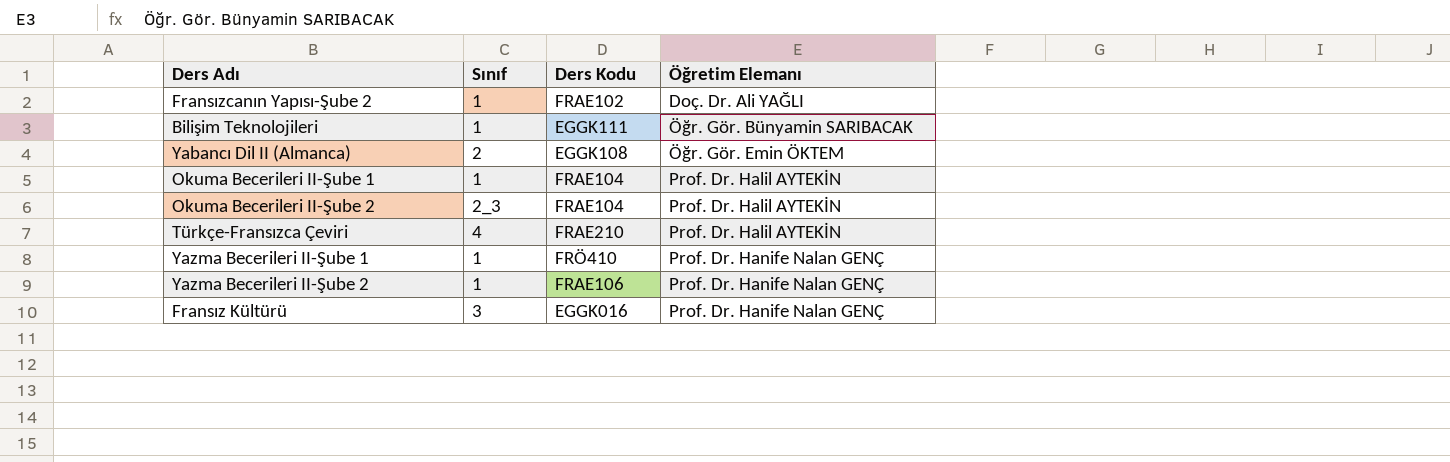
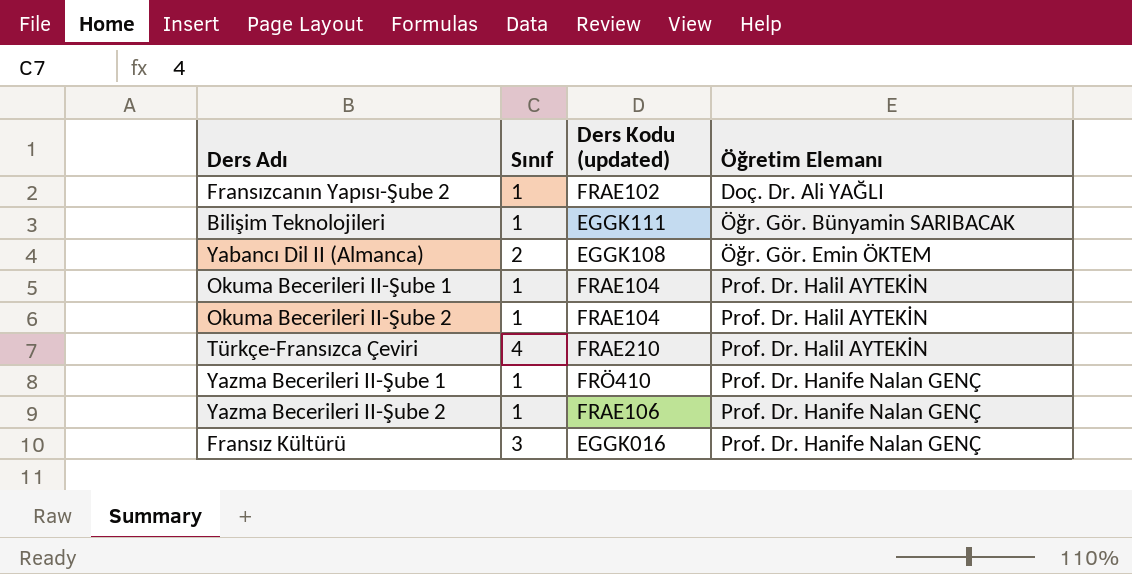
column name: Ders Kodu -> Ders Kodu (updated)
Okuma Becerileri II-Şube 2 | Sınıf: 2_3 -> 1

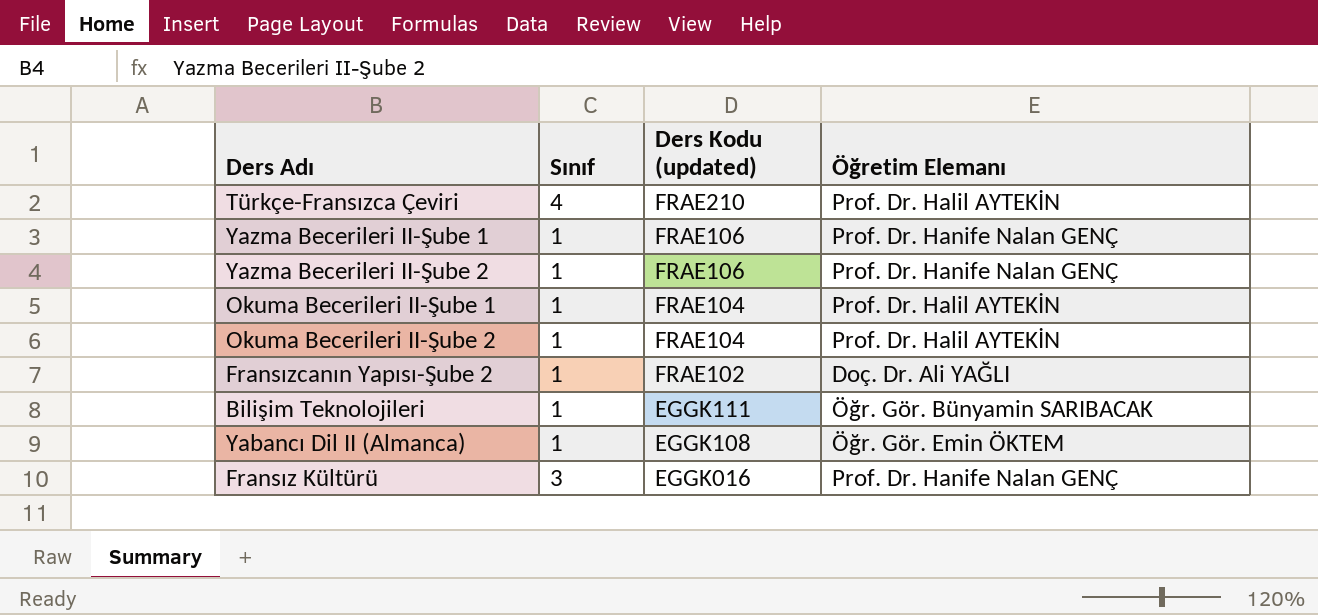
row order: Öğretim Elemanı ascending -> Ders Kodu (updated) descending
Yazma Becerileri II-Şube 1 | Ders Kodu (updated): FRÖ410 -> FRAE106
Yabancı Dil II (Almanca) | Sınıf: 2 -> 1

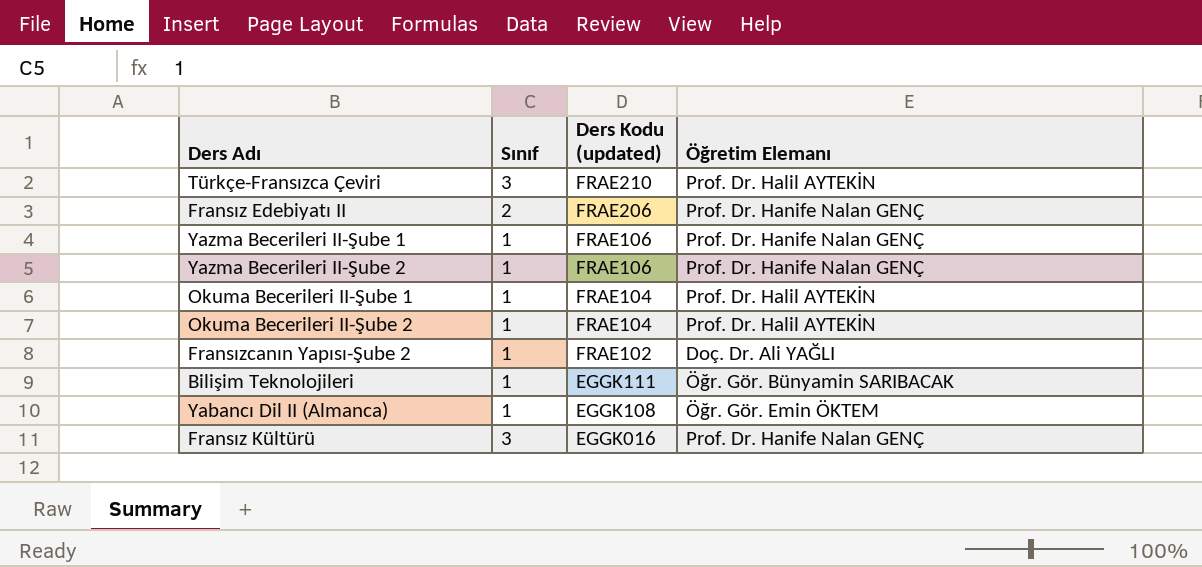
Türkçe-Fransızca Çeviri | Sınıf: 4 -> 3
row Fransız Edebiyatı II: none -> 2 | FRAE206 | Prof. Dr. Hanife Nalan GENÇ

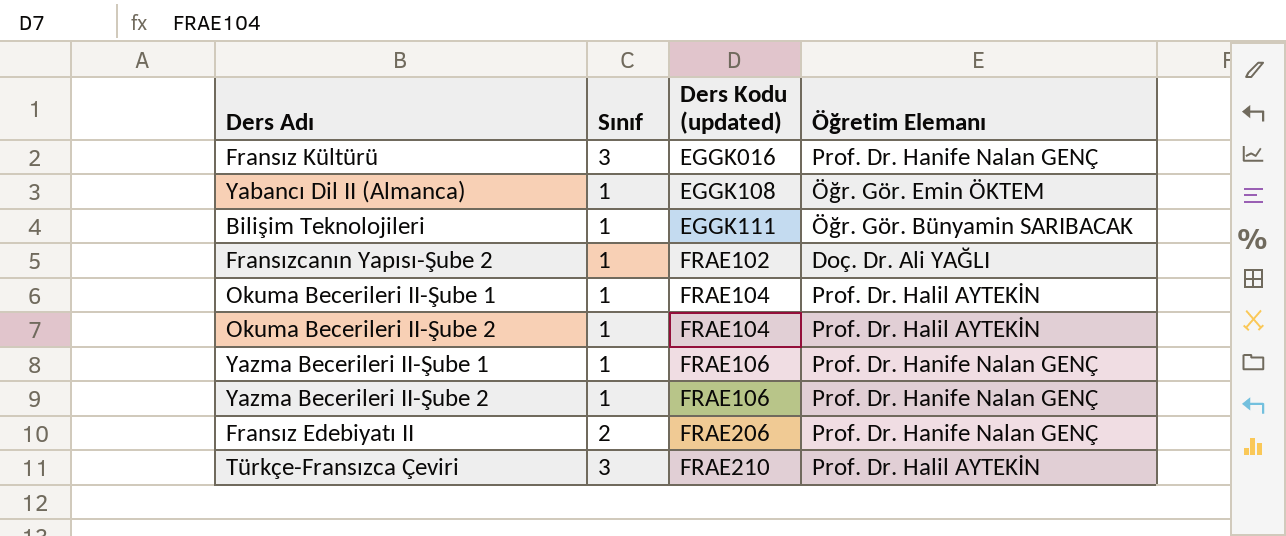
row order: Ders Kodu (updated) descending -> Ders Kodu (updated) ascending

